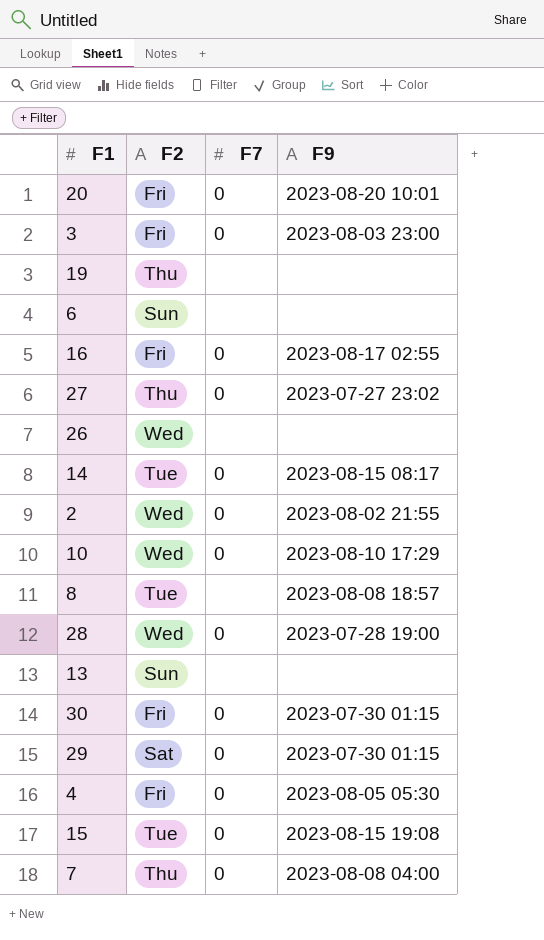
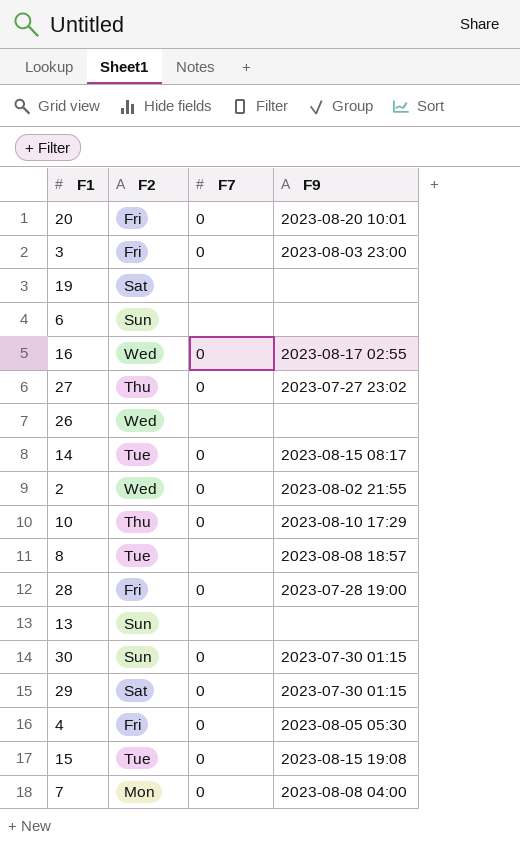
19 | F2: Thu -> Sat
16 | F2: Fri -> Wed
10 | F2: Wed -> Thu
28 | F2: Wed -> Fri
30 | F2: Fri -> Sun
7 | F2: Thu -> Mon

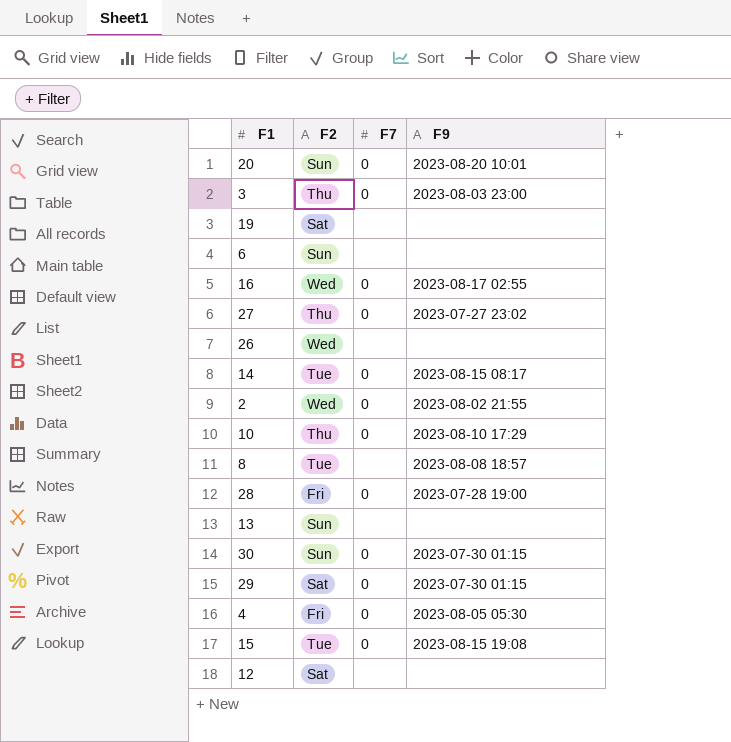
row 7: Mon | 0 | 2023-08-08 04:00 -> none
20 | F2: Fri -> Sun
3 | F2: Fri -> Thu
row 12: none -> Sat | none | none

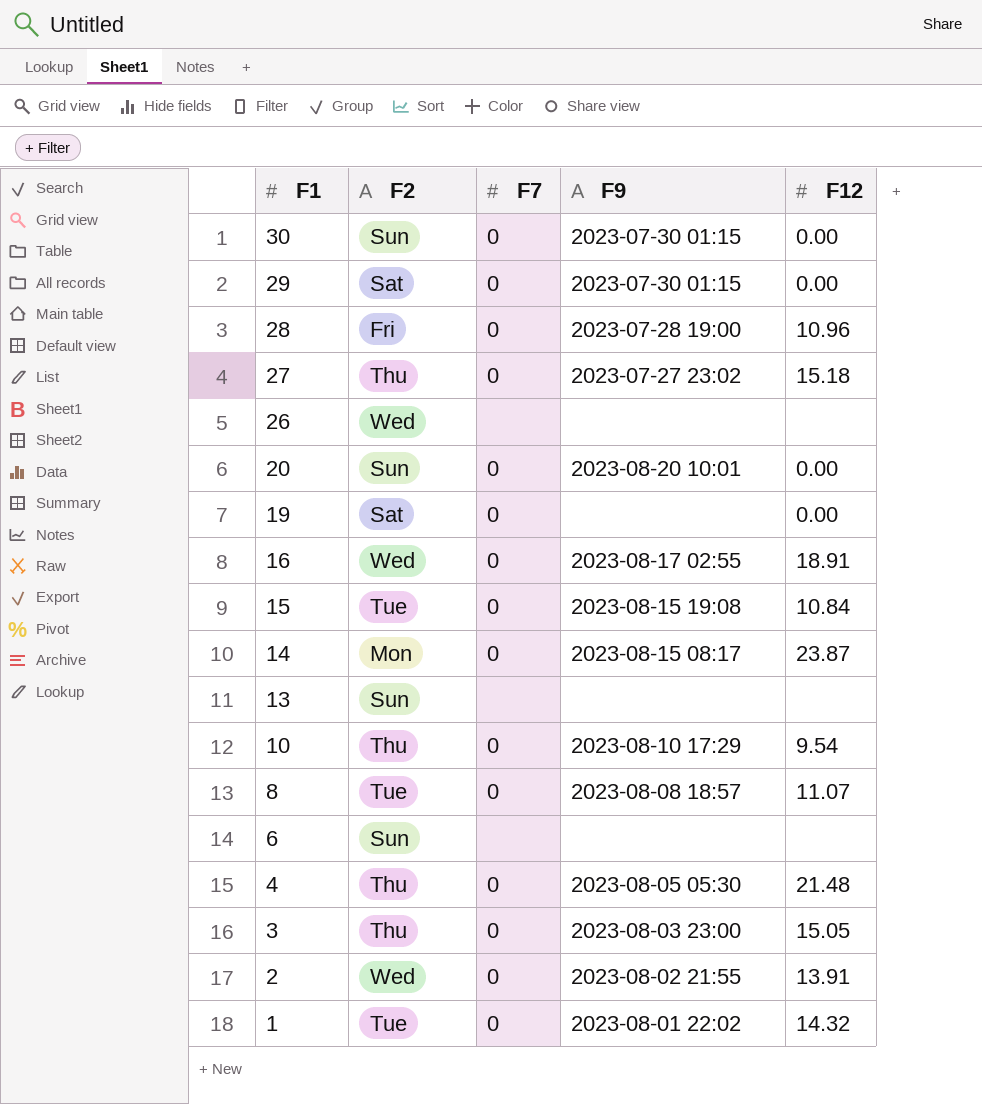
row order: none -> F1 descending
column F12 | position: none -> 5
row 12: Sat | none | none -> none
19 | F7: none -> 0
14 | F2: Tue -> Mon
8 | F7: none -> 0
4 | F2: Fri -> Thu
row 1: none -> Tue | 0 | 2023-08-01 22:02 | 14.32

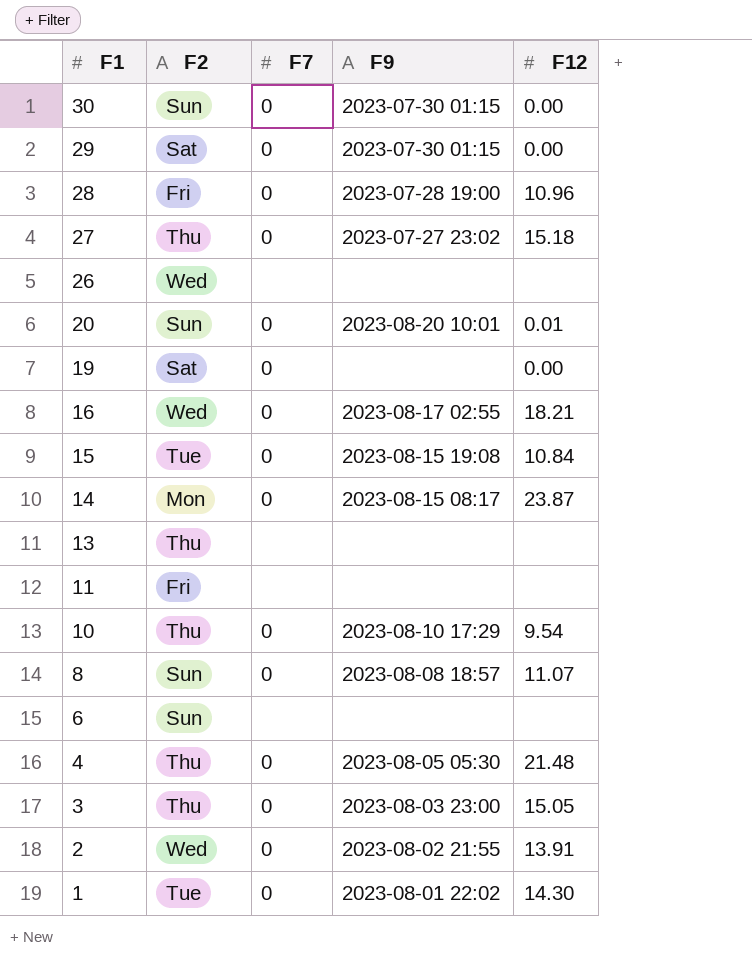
20 | F12: 0.00 -> 0.01
16 | F12: 18.91 -> 18.21
13 | F2: Sun -> Thu
row 11: none -> Fri | none | none | none
8 | F2: Tue -> Sun
1 | F12: 14.32 -> 14.30

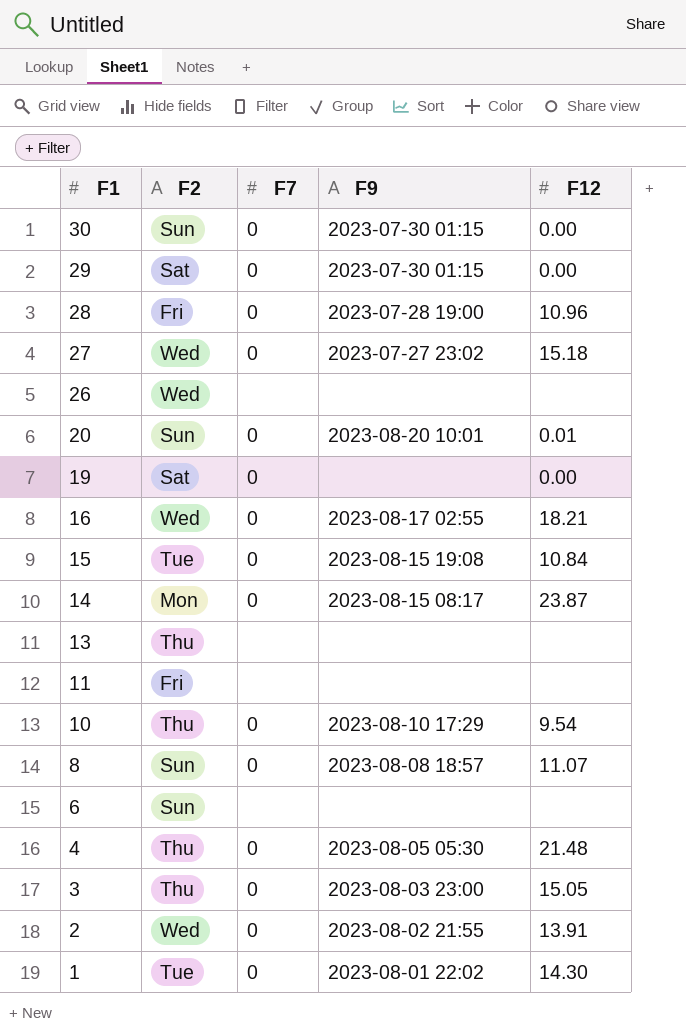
27 | F2: Thu -> Wed

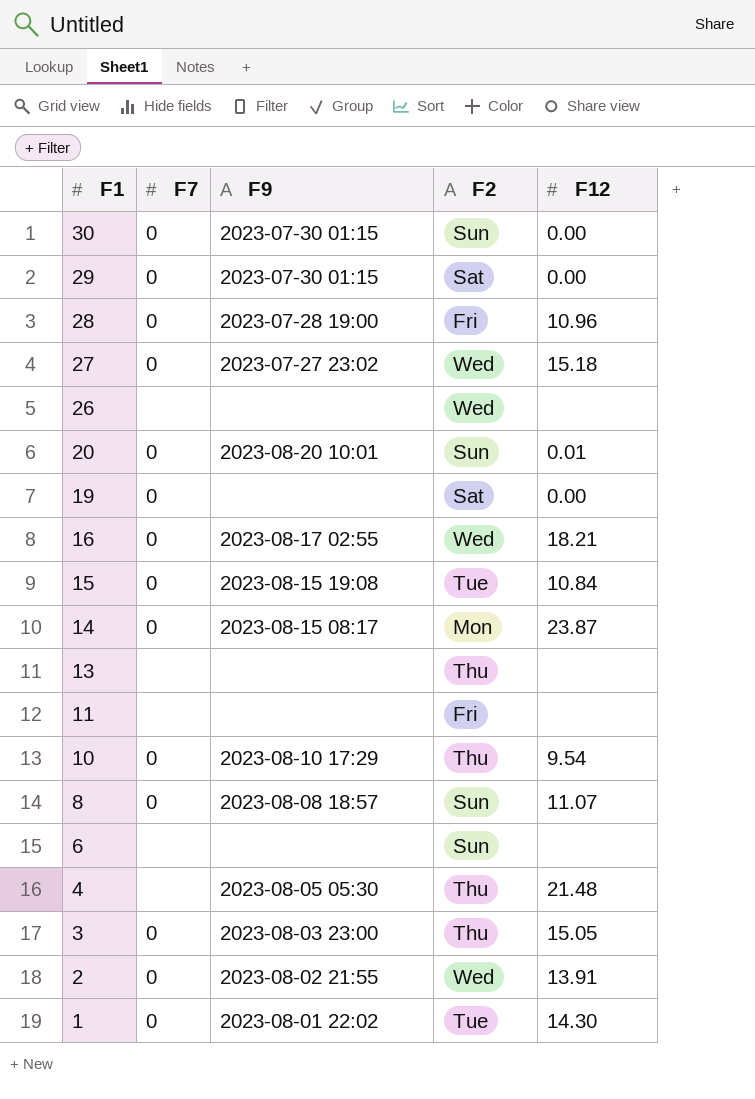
column F2 | position: 2 -> 4
4 | F7: 0 -> none

